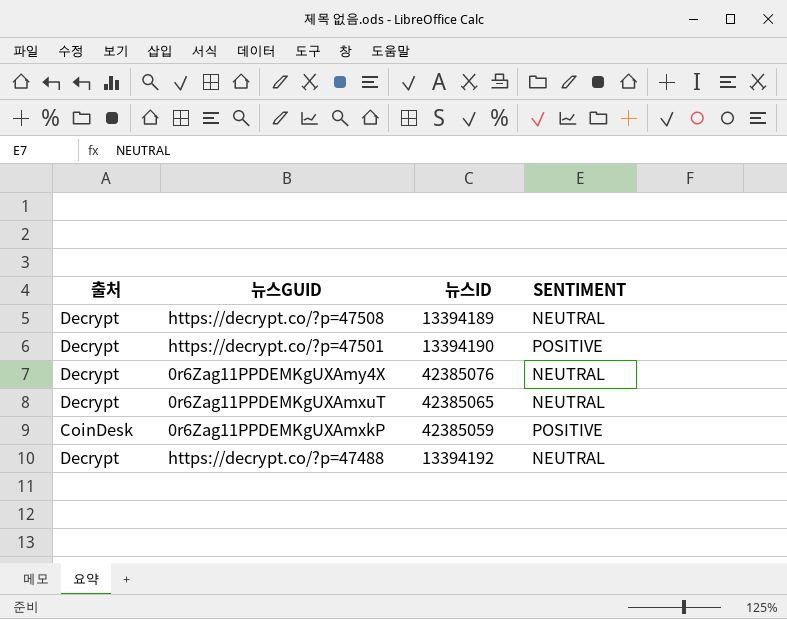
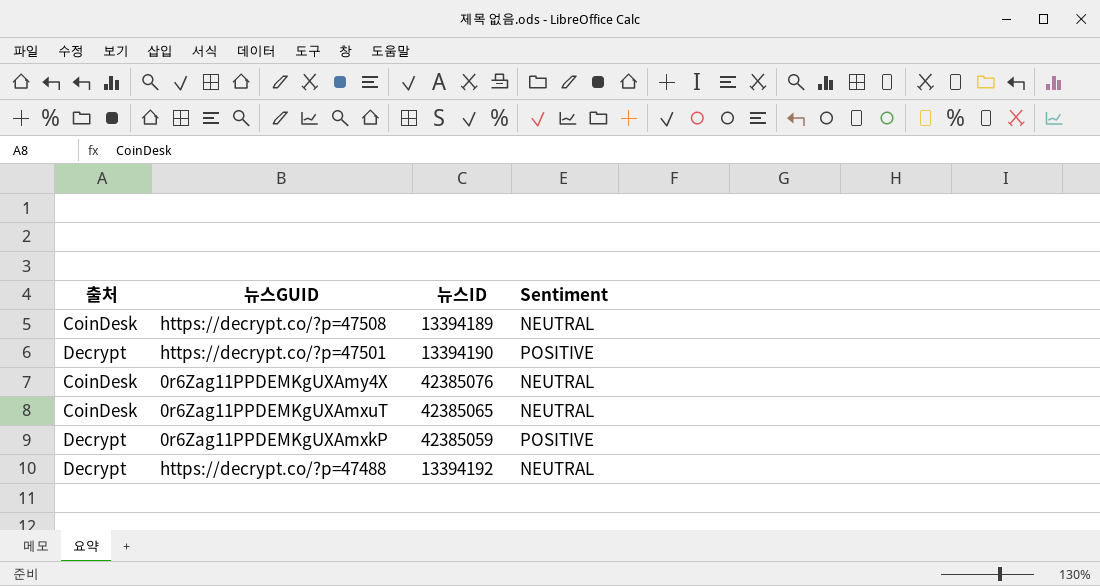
column name: SENTIMENT -> Sentiment
https://decrypt.co/?p=47508 | 출처: Decrypt -> CoinDesk
0r6Zag11PPDEMKgUXAmy4X | 출처: Decrypt -> CoinDesk
0r6Zag11PPDEMKgUXAmxuT | 출처: Decrypt -> CoinDesk
0r6Zag11PPDEMKgUXAmxkP | 출처: CoinDesk -> Decrypt

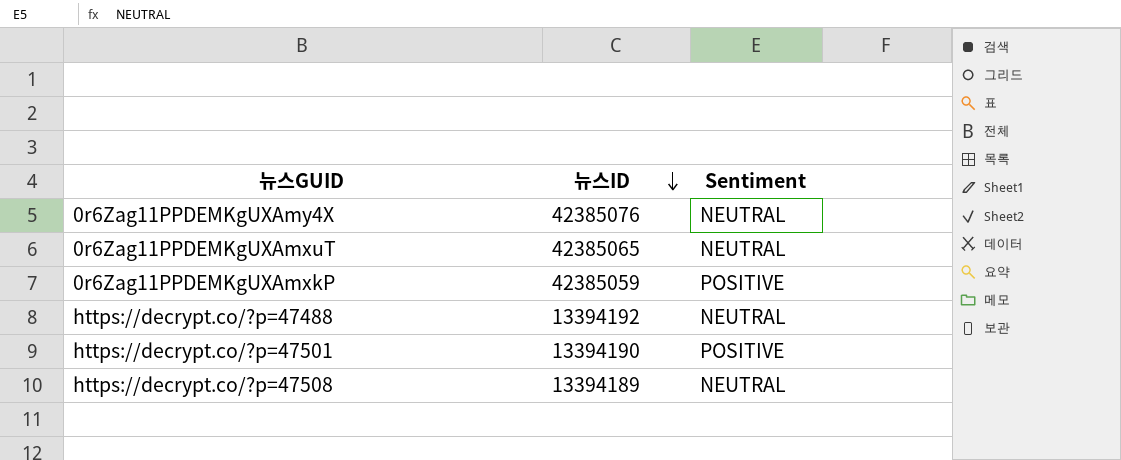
row order: none -> 뉴스ID descending
column 출처 | position: 1 -> none

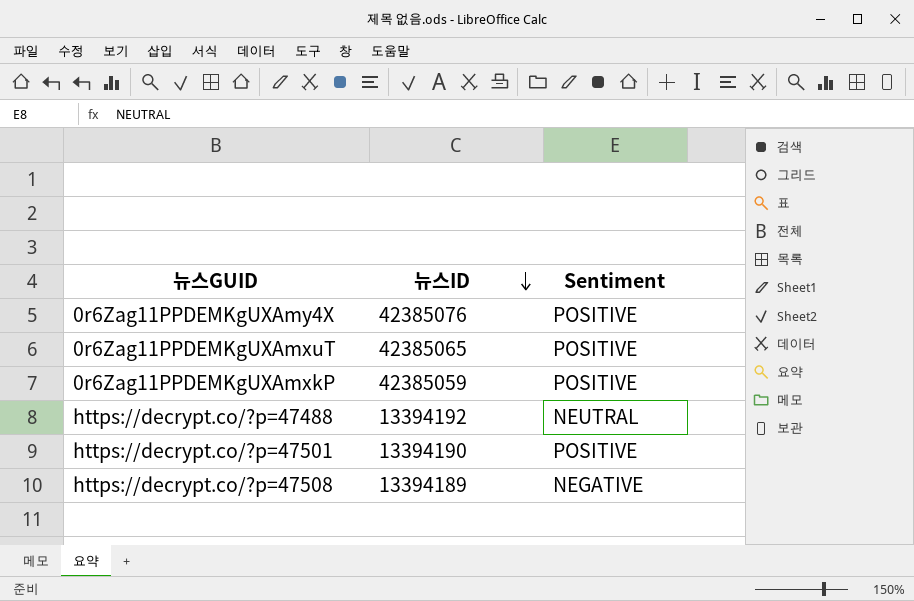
0r6Zag11PPDEMKgUXAmy4X | Sentiment: NEUTRAL -> POSITIVE
0r6Zag11PPDEMKgUXAmxuT | Sentiment: NEUTRAL -> POSITIVE
https://decrypt.co/?p=47508 | Sentiment: NEUTRAL -> NEGATIVE

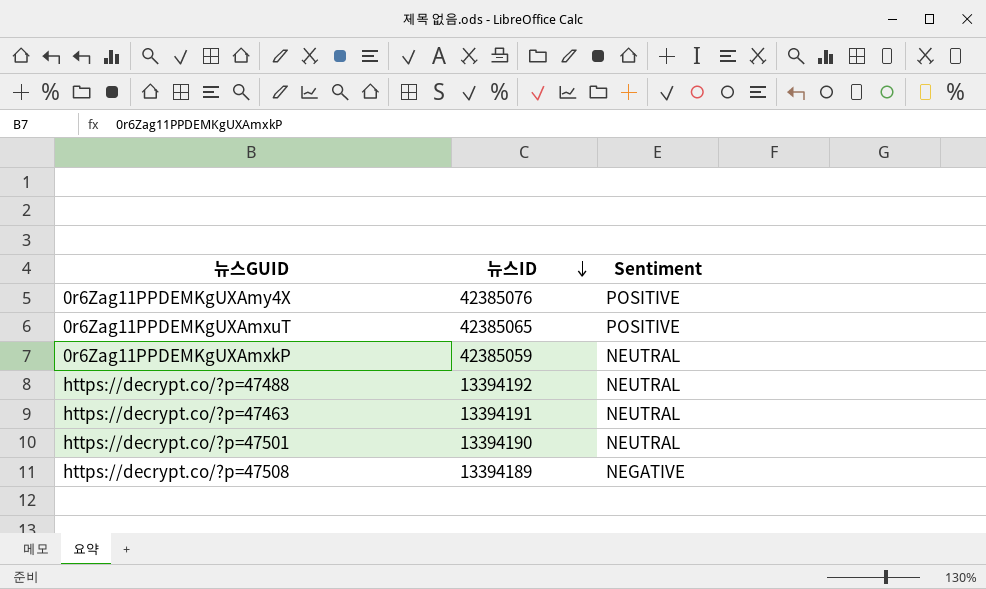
0r6Zag11PPDEMKgUXAmxkP | Sentiment: POSITIVE -> NEUTRAL
row https://decrypt.co/?p=47463: none -> 13394191 | NEUTRAL
https://decrypt.co/?p=47501 | Sentiment: POSITIVE -> NEUTRAL

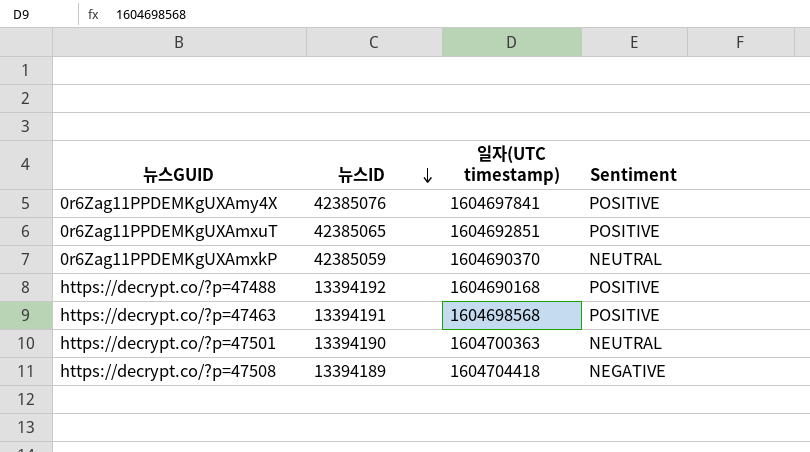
column 일자(UTC timestamp) | position: none -> 3
https://decrypt.co/?p=47488 | Sentiment: NEUTRAL -> POSITIVE
https://decrypt.co/?p=47463 | Sentiment: NEUTRAL -> POSITIVE

